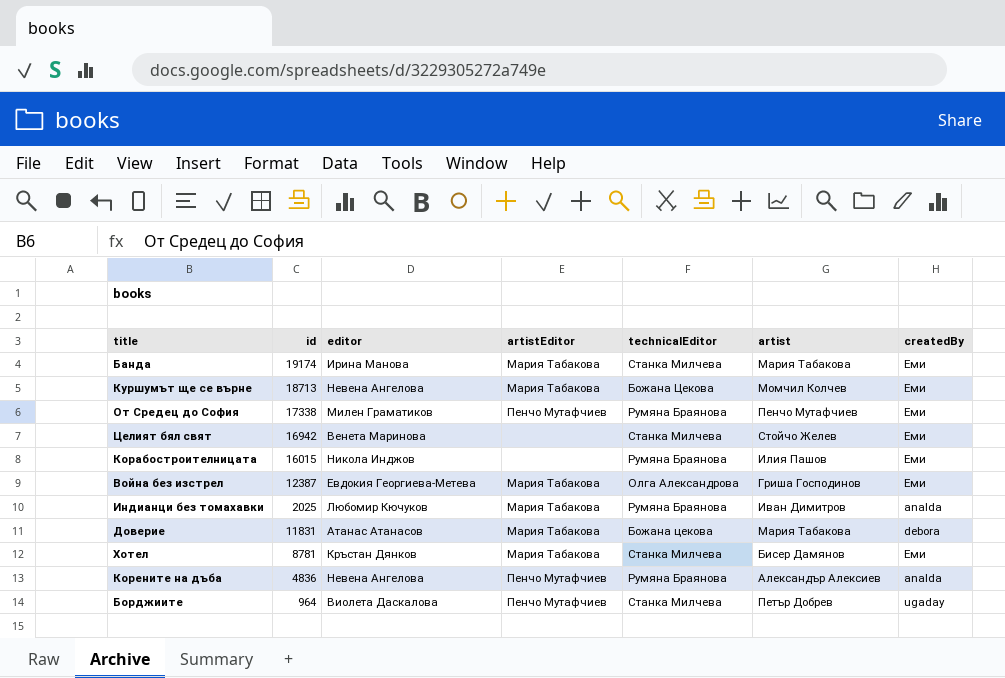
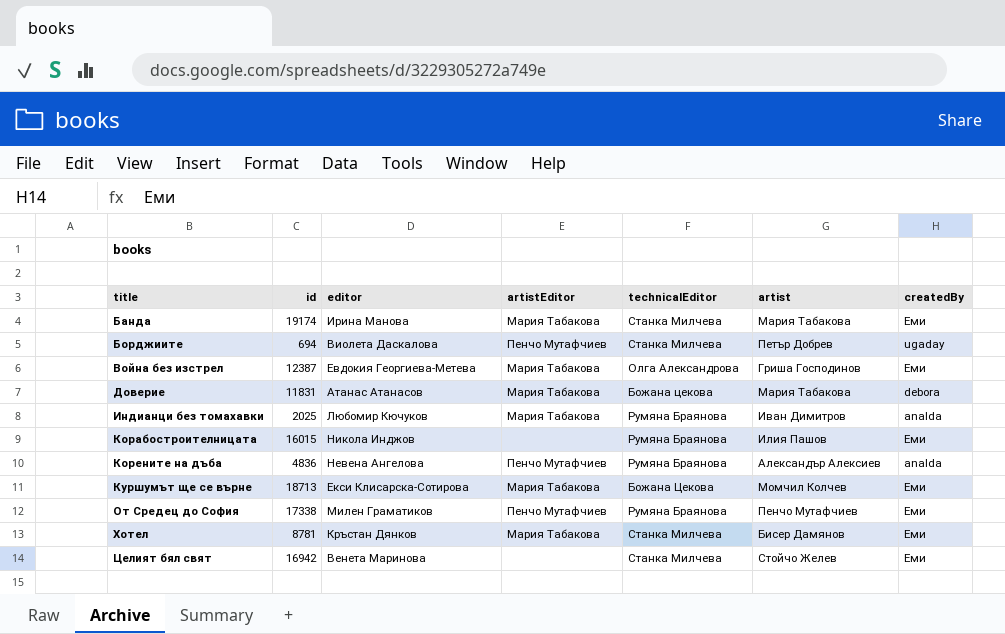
row order: none -> title ascending
Борджиите | id: 964 -> 694
Куршумът ще се върне | editor: Невена Ангелова -> Екси Клисарска-Сотирова

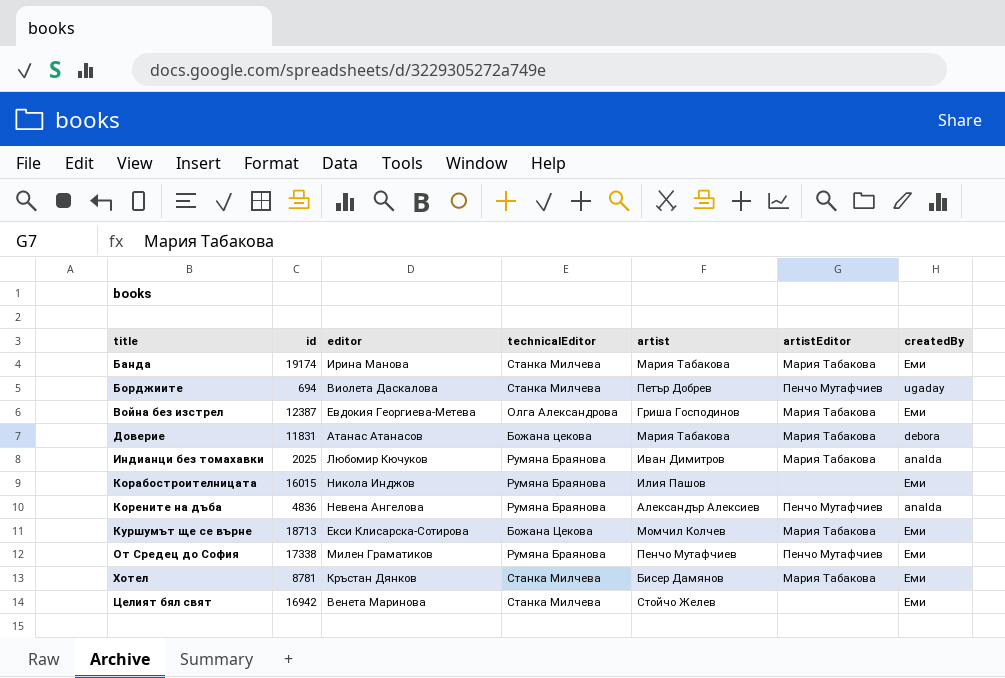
column artistEditor | position: 4 -> 6

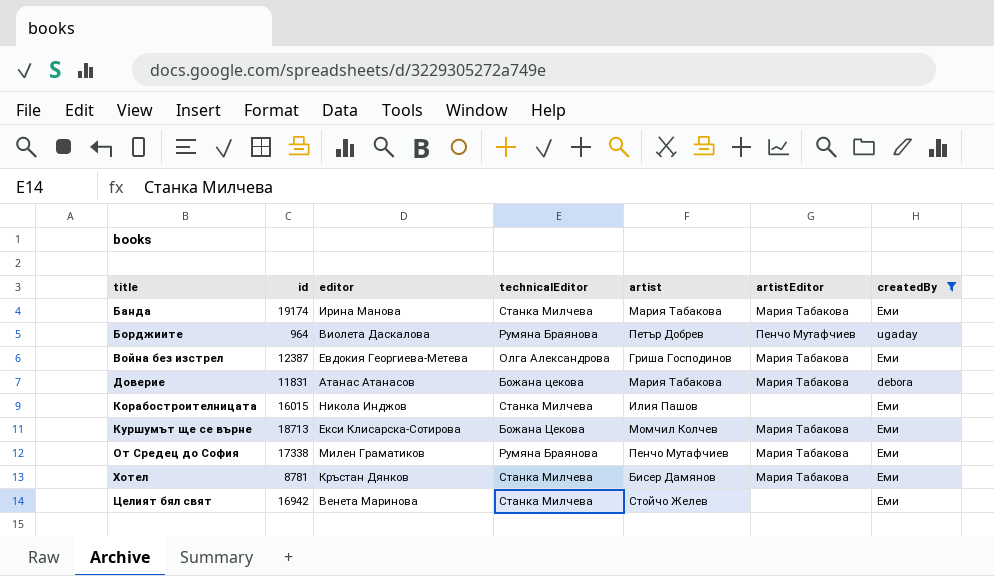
filter: none -> createdBy != analda
Борджиите | id: 694 -> 964
Борджиите | technicalEditor: Станка Милчева -> Румяна Браянова
Корабостроителницата | technicalEditor: Румяна Браянова -> Станка Милчева
От Средец до София | artistEditor: Пенчо Мутафчиев -> Мария Табакова

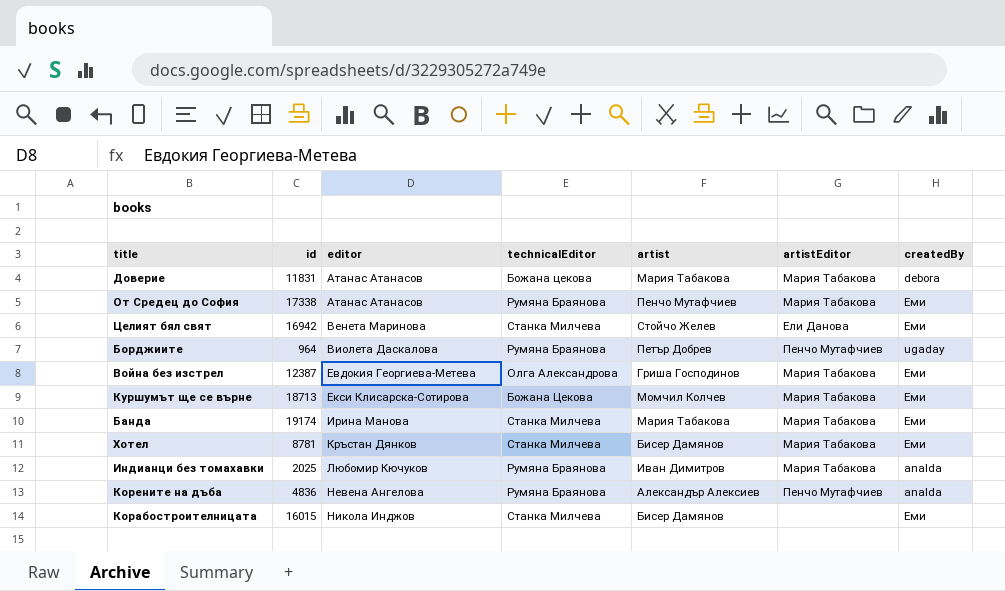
filter: createdBy != analda -> none
row order: title ascending -> editor ascending
От Средец до София | editor: Милен Граматиков -> Атанас Атанасов
Целият бял свят | artistEditor: none -> Ели Данова
Корабостроителницата | artist: Илия Пашов -> Бисер Дамянов

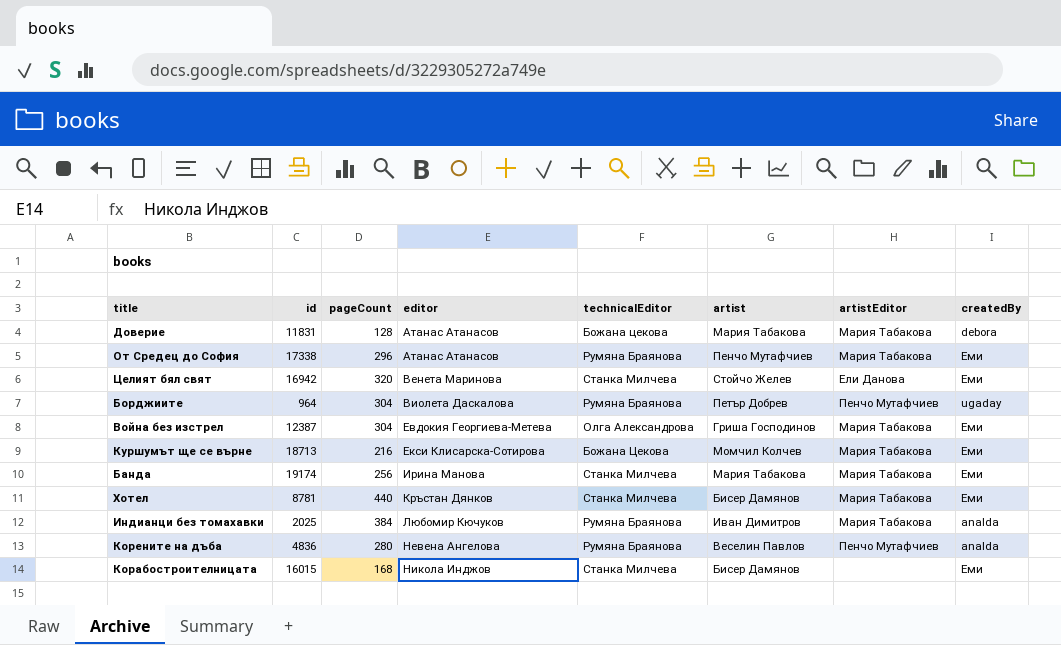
column pageCount | position: none -> 3
Корените на дъба | artist: Александър Алексиев -> Веселин Павлов

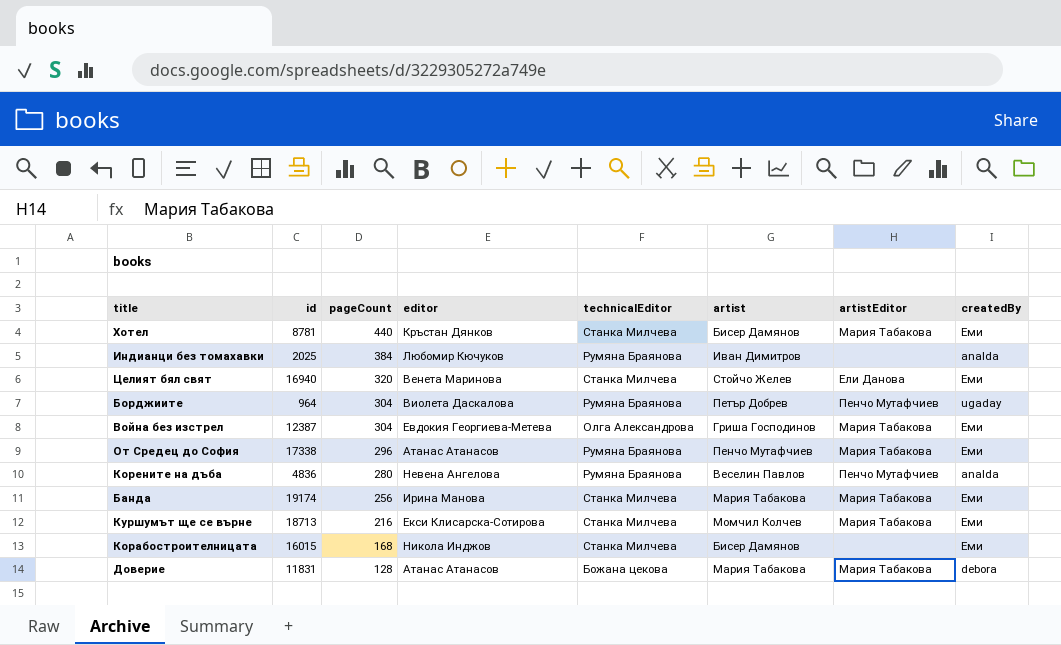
row order: editor ascending -> pageCount descending
Индианци без томахавки | artistEditor: Мария Табакова -> none
Целият бял свят | id: 16942 -> 16940
Куршумът ще се върне | technicalEditor: Божана Цекова -> Станка Милчева

